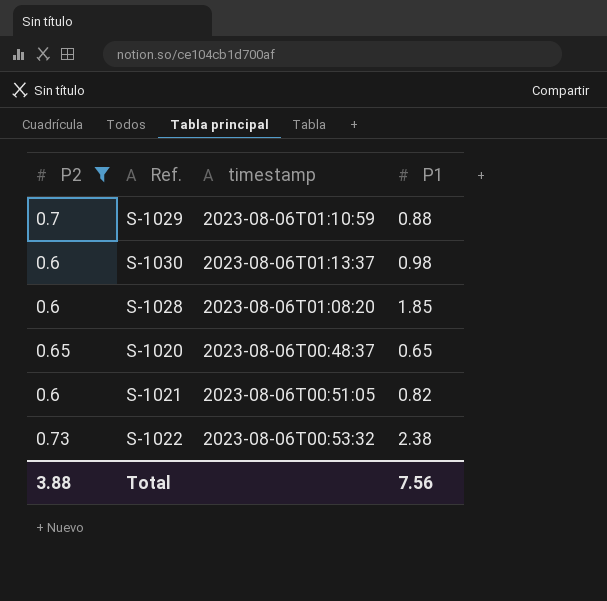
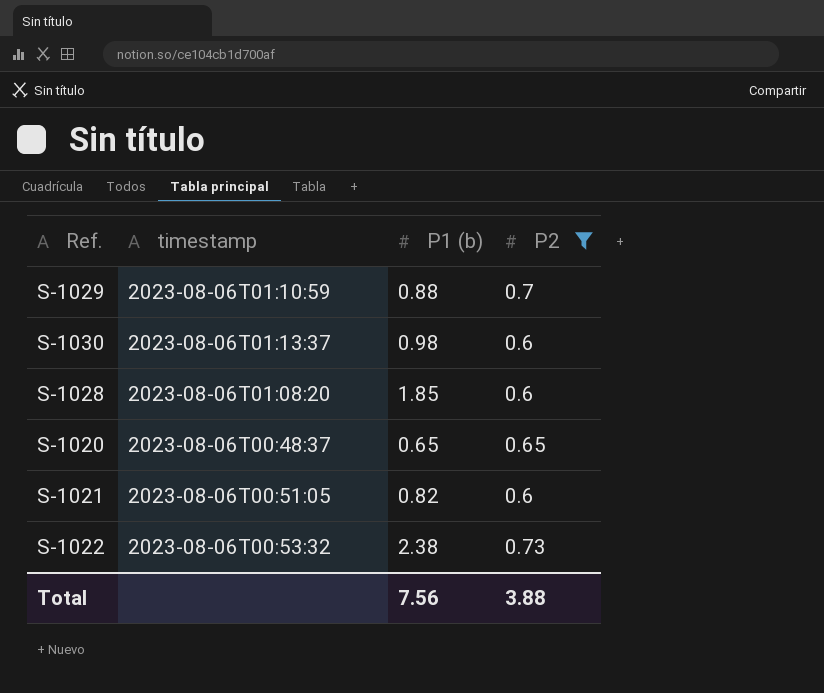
column name: P1 -> P1 (b)
column P2 | position: 1 -> 4

